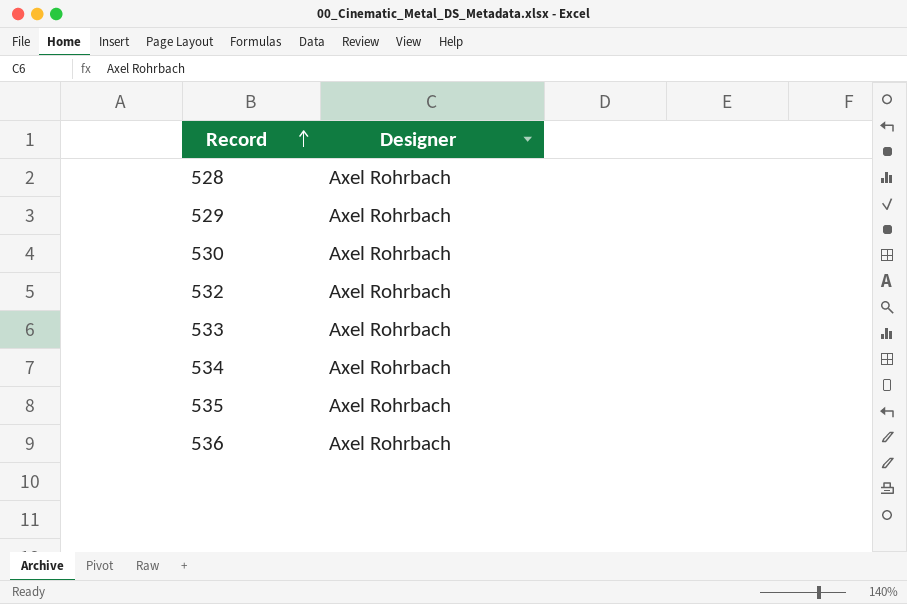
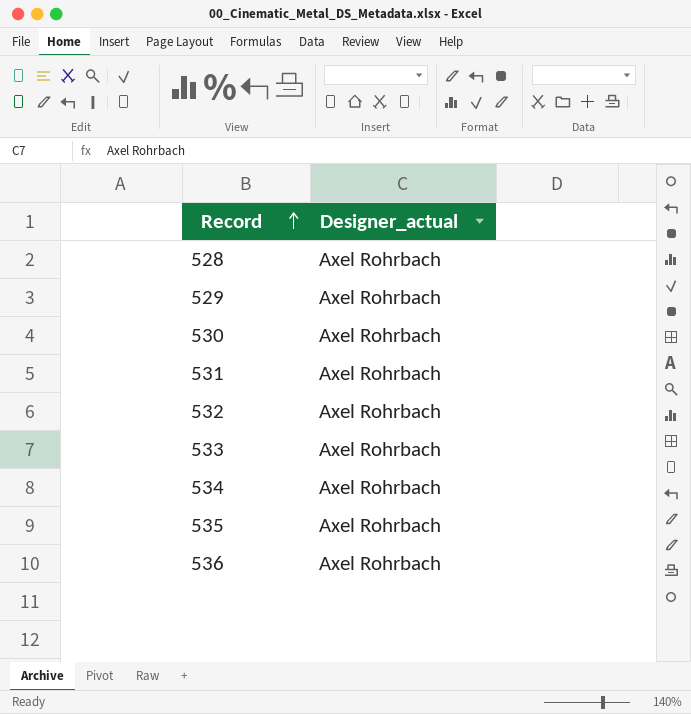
column name: Designer -> Designer_actual
row 531: none -> Axel Rohrbach

